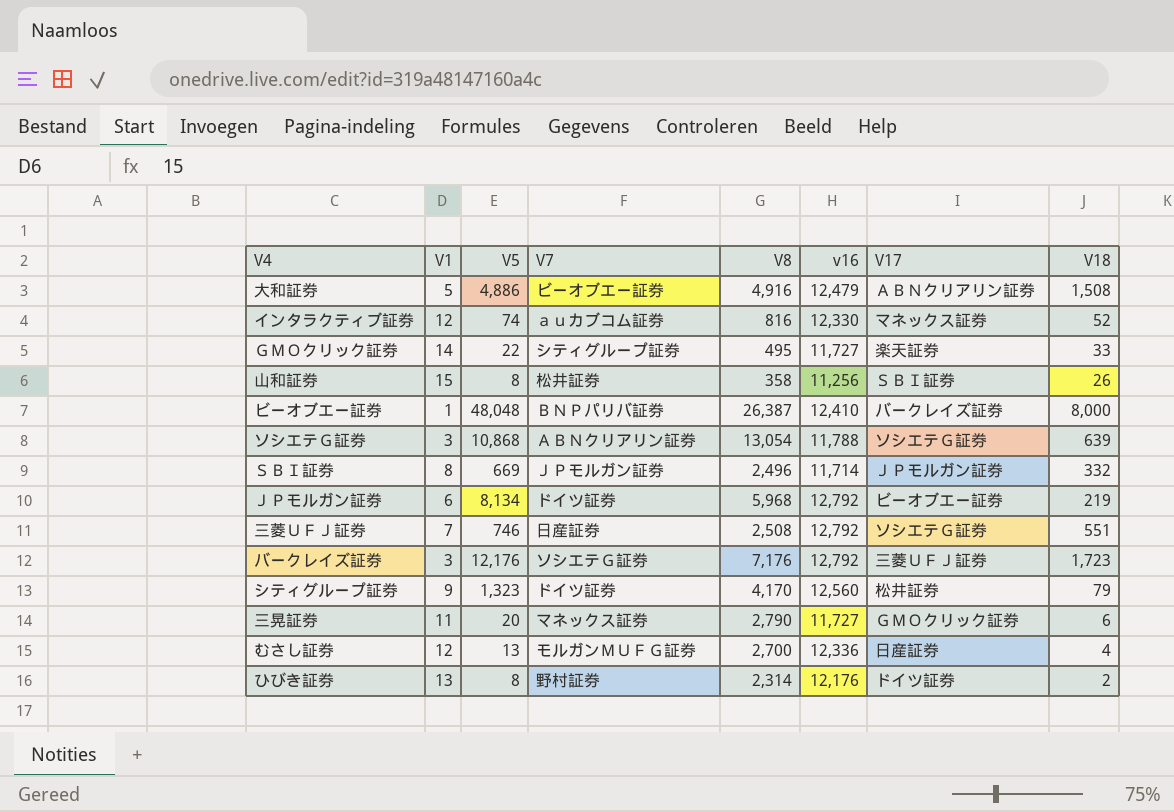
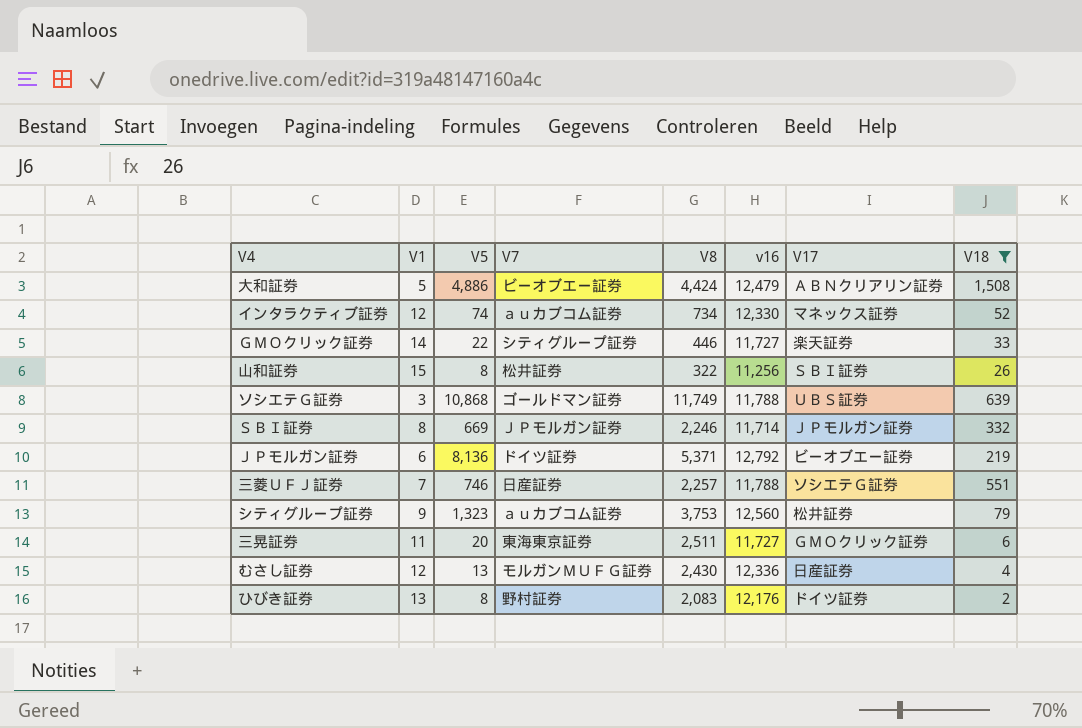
filter: none -> V18 <= 1,508
大和証券 | V8: 4,916 -> 4,424
インタラクティブ証券 | V8: 816 -> 734
ＧＭＯクリック証券 | V8: 495 -> 446
山和証券 | V8: 358 -> 322
ソシエテＧ証券 | V7: ＡＢＮクリアリン証券 -> ゴールドマン証券
ソシエテＧ証券 | V8: 13,054 -> 11,749
ソシエテＧ証券 | V17: ソシエテＧ証券 -> ＵＢＳ証券
ＳＢＩ証券 | V8: 2,496 -> 2,246
ＪＰモルガン証券 | V5: 8,134 -> 8,136
ＪＰモルガン証券 | V8: 5,968 -> 5,371
三菱ＵＦＪ証券 | V8: 2,508 -> 2,257
三菱ＵＦＪ証券 | v16: 12,792 -> 11,788
シティグループ証券 | V7: ドイツ証券 -> ａｕカブコム証券
シティグループ証券 | V8: 4,170 -> 3,753
三晃証券 | V7: マネックス証券 -> 東海東京証券
三晃証券 | V8: 2,790 -> 2,511
むさし証券 | V8: 2,700 -> 2,430
ひびき証券 | V8: 2,314 -> 2,083

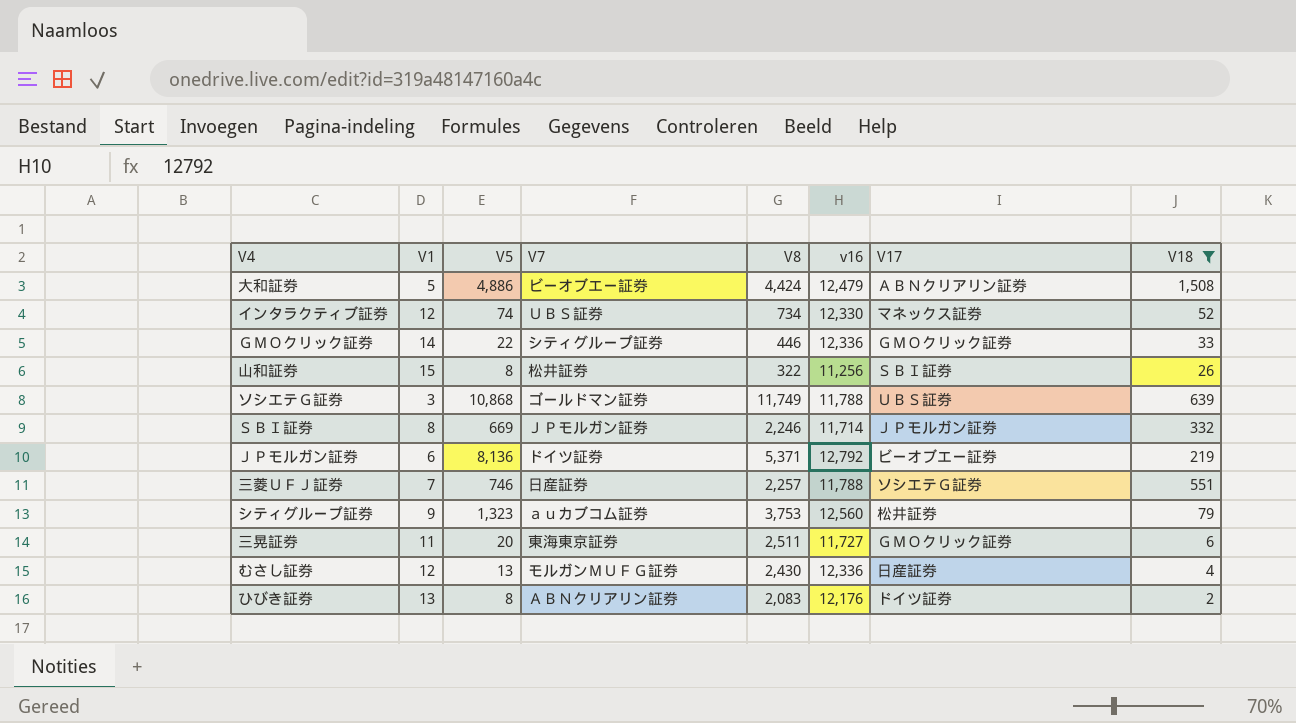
インタラクティブ証券 | V7: ａｕカブコム証券 -> ＵＢＳ証券
ＧＭＯクリック証券 | v16: 11,727 -> 12,336
ＧＭＯクリック証券 | V17: 楽天証券 -> ＧＭＯクリック証券
ひびき証券 | V7: 野村証券 -> ＡＢＮクリアリン証券

